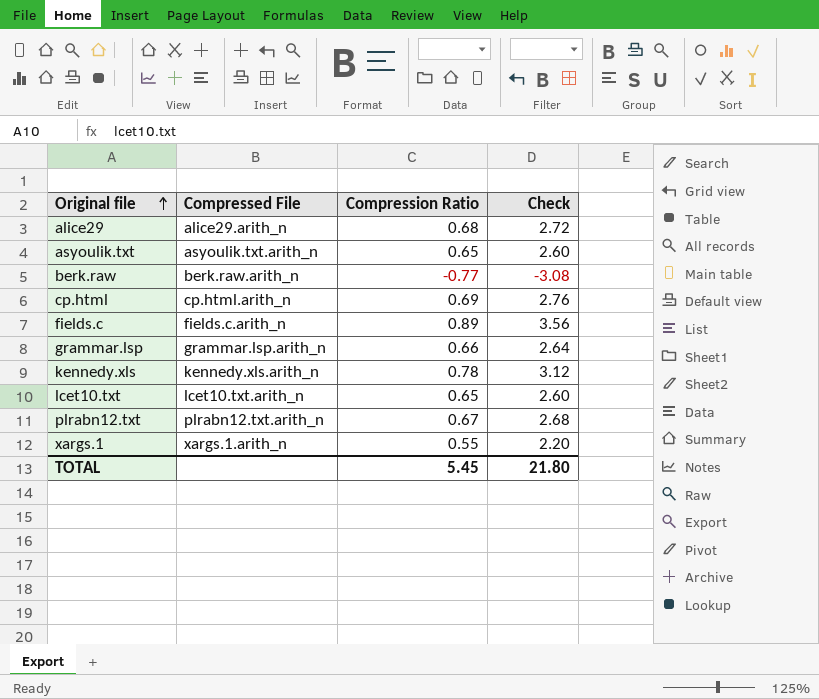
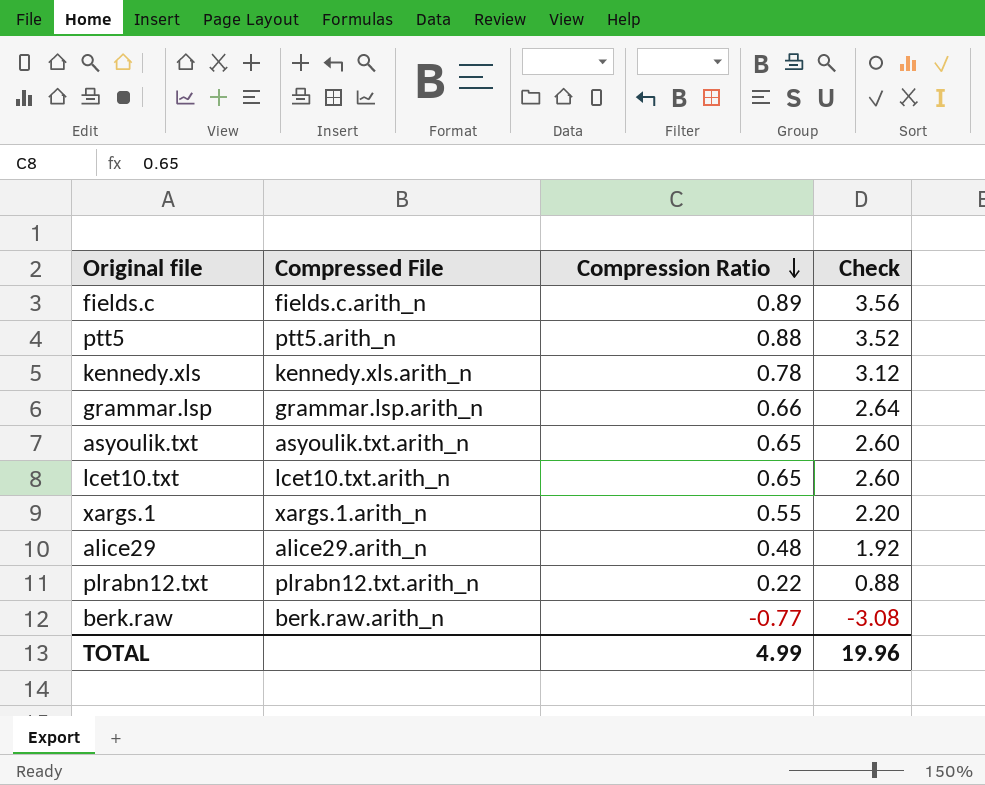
row order: Original file ascending -> Compression Ratio descending
row cp.html: cp.html.arith_n | 0.69 | 2.76 -> none
row ptt5: none -> ptt5.arith_n | 0.88 | 3.52
alice29 | Compression Ratio: 0.68 -> 0.48
alice29 | Check: 2.72 -> 1.92
plrabn12.txt | Compression Ratio: 0.67 -> 0.22
plrabn12.txt | Check: 2.68 -> 0.88
TOTAL | Compression Ratio: 5.45 -> 4.99
TOTAL | Check: 21.80 -> 19.96

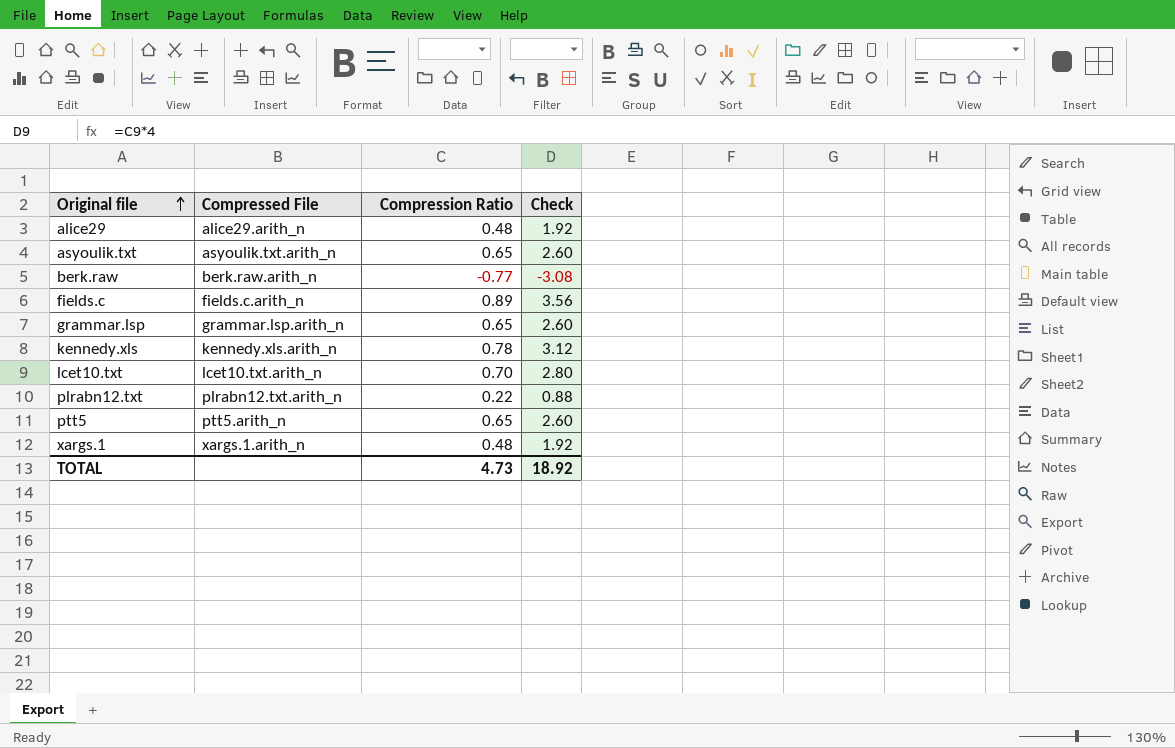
row order: Compression Ratio descending -> Original file ascending
grammar.lsp | Compression Ratio: 0.66 -> 0.65
grammar.lsp | Check: 2.64 -> 2.60
lcet10.txt | Compression Ratio: 0.65 -> 0.70
lcet10.txt | Check: 2.60 -> 2.80
ptt5 | Compression Ratio: 0.88 -> 0.65
ptt5 | Check: 3.52 -> 2.60
xargs.1 | Compression Ratio: 0.55 -> 0.48
xargs.1 | Check: 2.20 -> 1.92
TOTAL | Compression Ratio: 4.99 -> 4.73
TOTAL | Check: 19.96 -> 18.92

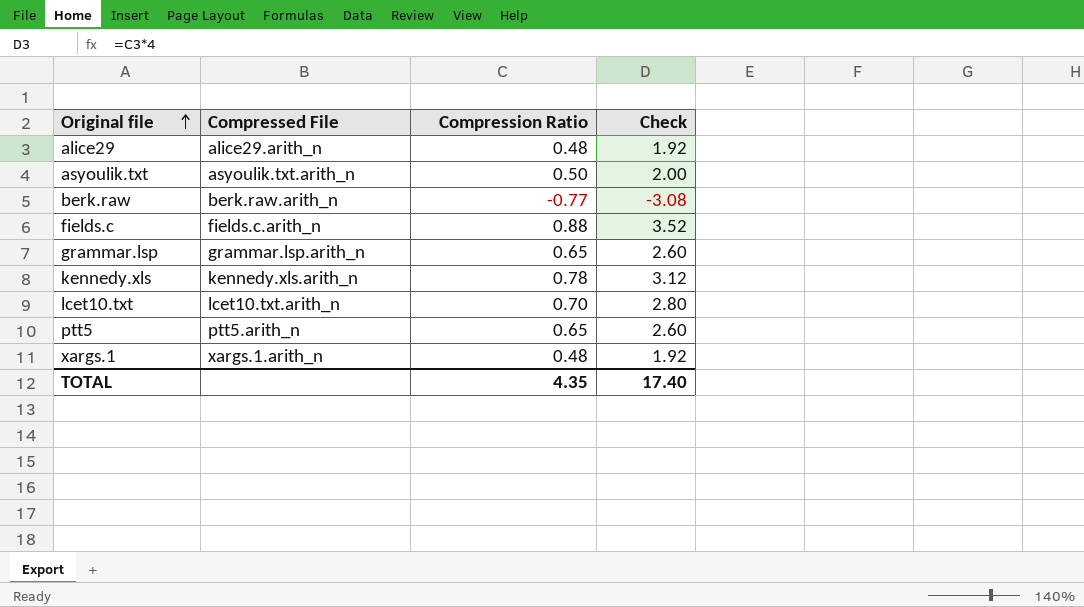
row plrabn12.txt: plrabn12.txt.arith_n | 0.22 | 0.88 -> none
asyoulik.txt | Compression Ratio: 0.65 -> 0.50
asyoulik.txt | Check: 2.60 -> 2.00
fields.c | Compression Ratio: 0.89 -> 0.88
fields.c | Check: 3.56 -> 3.52
TOTAL | Compression Ratio: 4.73 -> 4.35
TOTAL | Check: 18.92 -> 17.40

